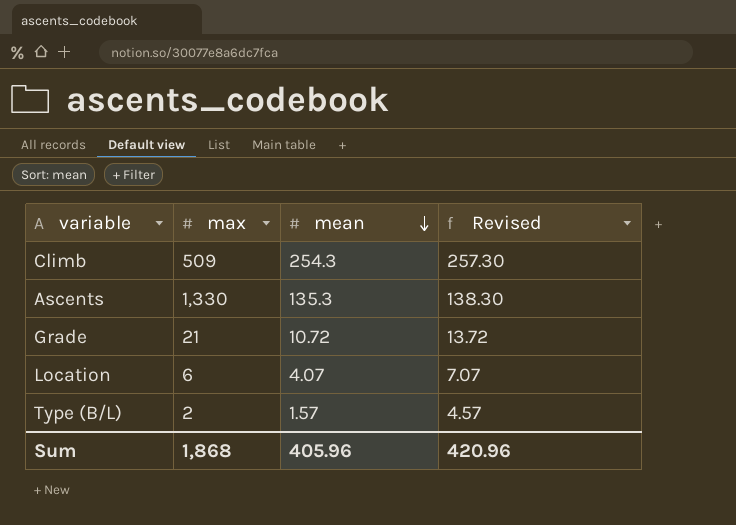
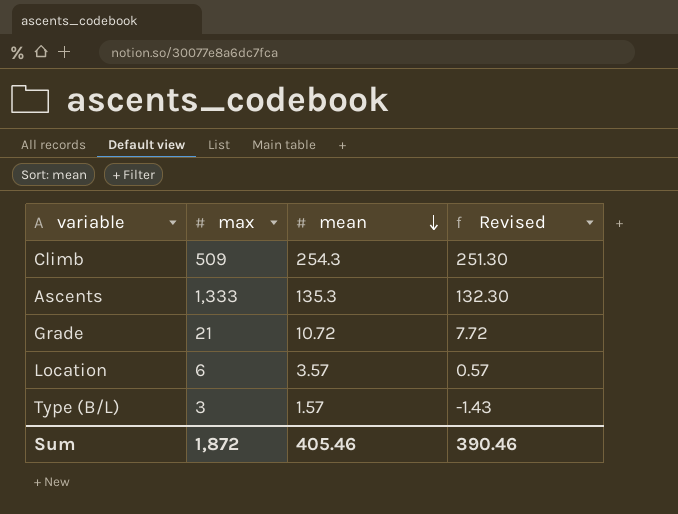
column Revised | formula: [mean] + 3 -> [mean] - 3
Ascents | max: 1,330 -> 1,333
Location | mean: 4.07 -> 3.57
Type (B/L) | max: 2 -> 3
Sum | max: 1,868 -> 1,872
Sum | mean: 405.96 -> 405.46
Sum | Revised: 420.96 -> 390.46

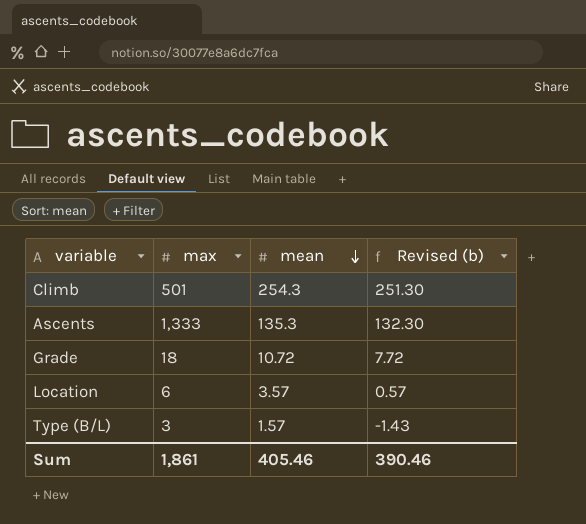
column name: Revised -> Revised (b)
Climb | max: 509 -> 501
Grade | max: 21 -> 18
Sum | max: 1,872 -> 1,861

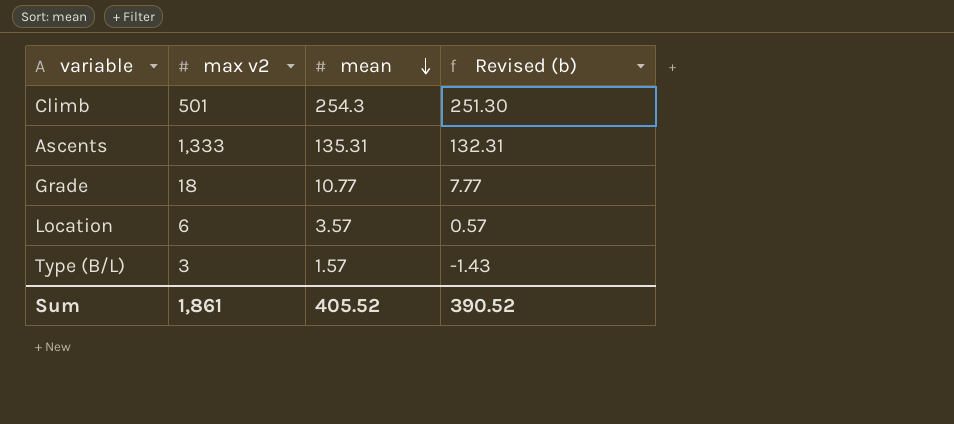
column name: max -> max v2
Ascents | mean: 135.3 -> 135.31
Ascents | Revised (b): 132.30 -> 132.31
Grade | mean: 10.72 -> 10.77
Grade | Revised (b): 7.72 -> 7.77
Sum | mean: 405.46 -> 405.52
Sum | Revised (b): 390.46 -> 390.52

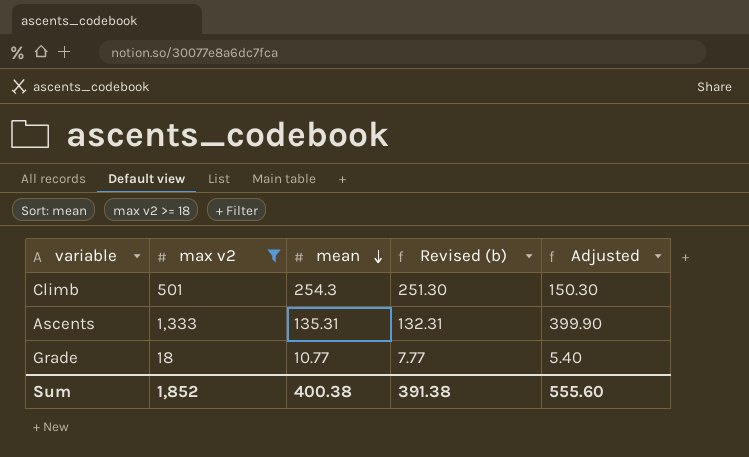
filter: none -> max v2 >= 18
column Adjusted | formula: none -> [max v2] * 0.3
Sum | max v2: 1,861 -> 1,852
Sum | mean: 405.52 -> 400.38
Sum | Revised (b): 390.52 -> 391.38

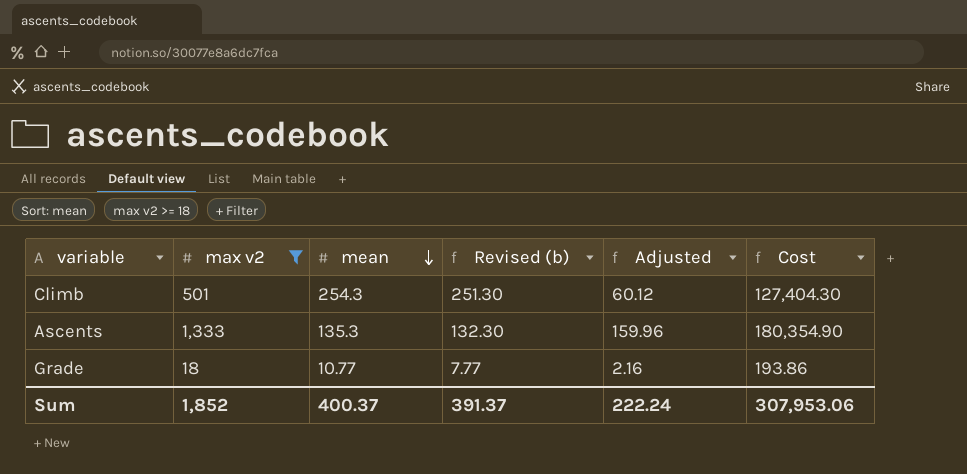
column Adjusted | formula: [max v2] * 0.3 -> [max v2] * 0.12
column Cost | formula: none -> [max v2] * [mean]
Ascents | mean: 135.31 -> 135.3
Ascents | Revised (b): 132.31 -> 132.30
Sum | mean: 400.38 -> 400.37
Sum | Revised (b): 391.38 -> 391.37
Sum | Adjusted: 555.60 -> 222.24

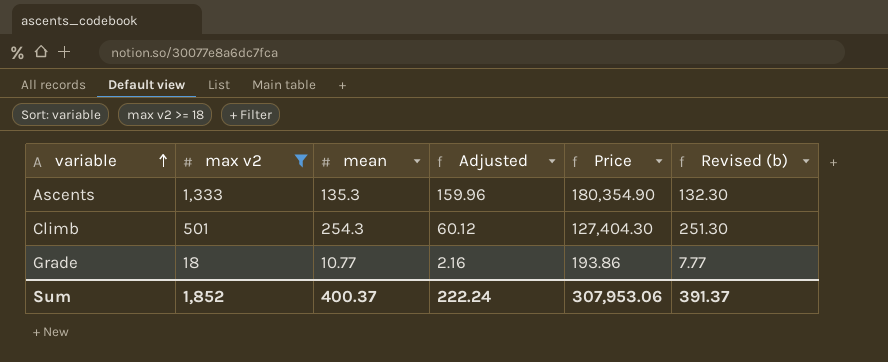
row order: mean descending -> variable ascending
column name: Cost -> Price
column Revised (b) | position: 4 -> 6

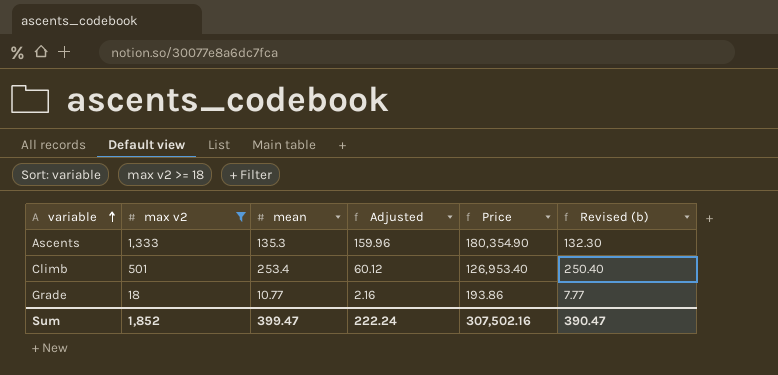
Climb | mean: 254.3 -> 253.4
Climb | Price: 127,404.30 -> 126,953.40
Climb | Revised (b): 251.30 -> 250.40
Sum | mean: 400.37 -> 399.47
Sum | Price: 307,953.06 -> 307,502.16
Sum | Revised (b): 391.37 -> 390.47

